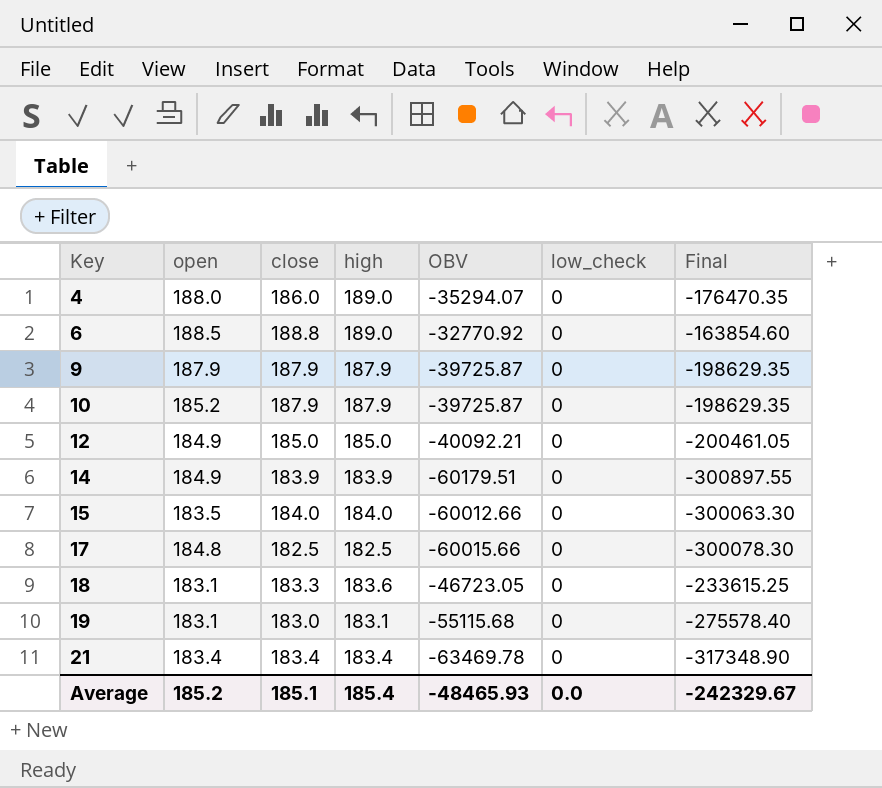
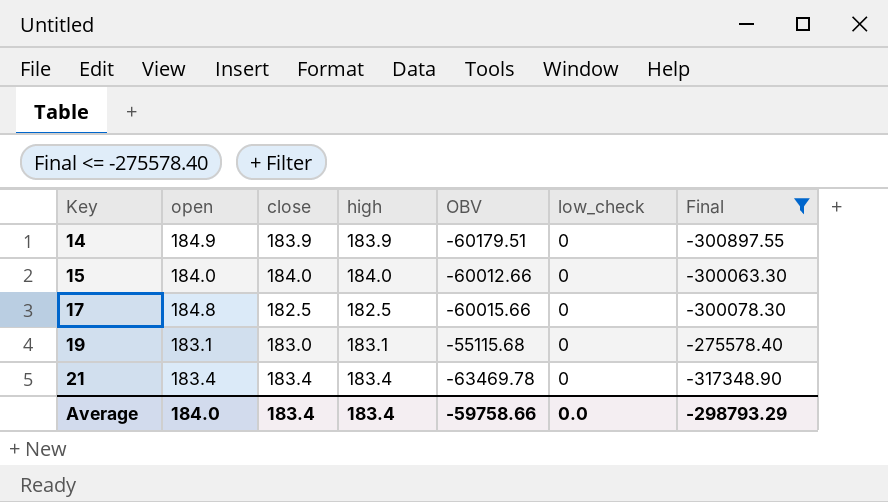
filter: none -> Final <= -275578.40
15 | open: 183.5 -> 184.0
Average | open: 185.2 -> 184.0
Average | close: 185.1 -> 183.4
Average | high: 185.4 -> 183.4
Average | OBV: -48465.93 -> -59758.66
Average | Final: -242329.67 -> -298793.29

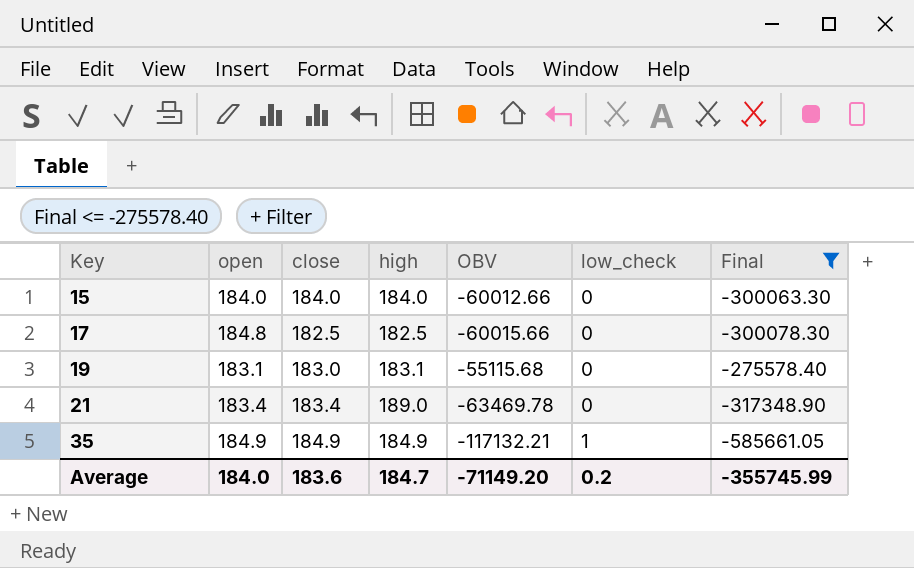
row 14: 184.9 | 183.9 | 183.9 | -60179.51 | 0 | -300897.55 -> none
21 | high: 183.4 -> 189.0
row 35: none -> 184.9 | 184.9 | 184.9 | -117132.21 | 1 | -585661.05
Average | close: 183.4 -> 183.6
Average | high: 183.4 -> 184.7
Average | OBV: -59758.66 -> -71149.20
Average | low_check: 0.0 -> 0.2
Average | Final: -298793.29 -> -355745.99

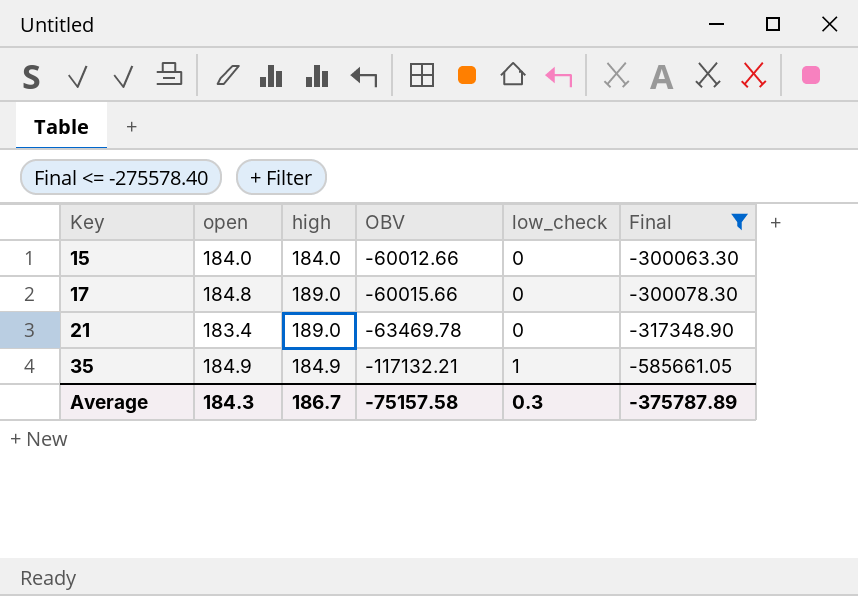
column close | position: 3 -> none
row 19: 183.1 | 183.0 | 183.1 | -55115.68 | 0 | -275578.40 -> none
17 | high: 182.5 -> 189.0
Average | open: 184.0 -> 184.3
Average | high: 184.7 -> 186.7
Average | OBV: -71149.20 -> -75157.58
Average | low_check: 0.2 -> 0.3
Average | Final: -355745.99 -> -375787.89

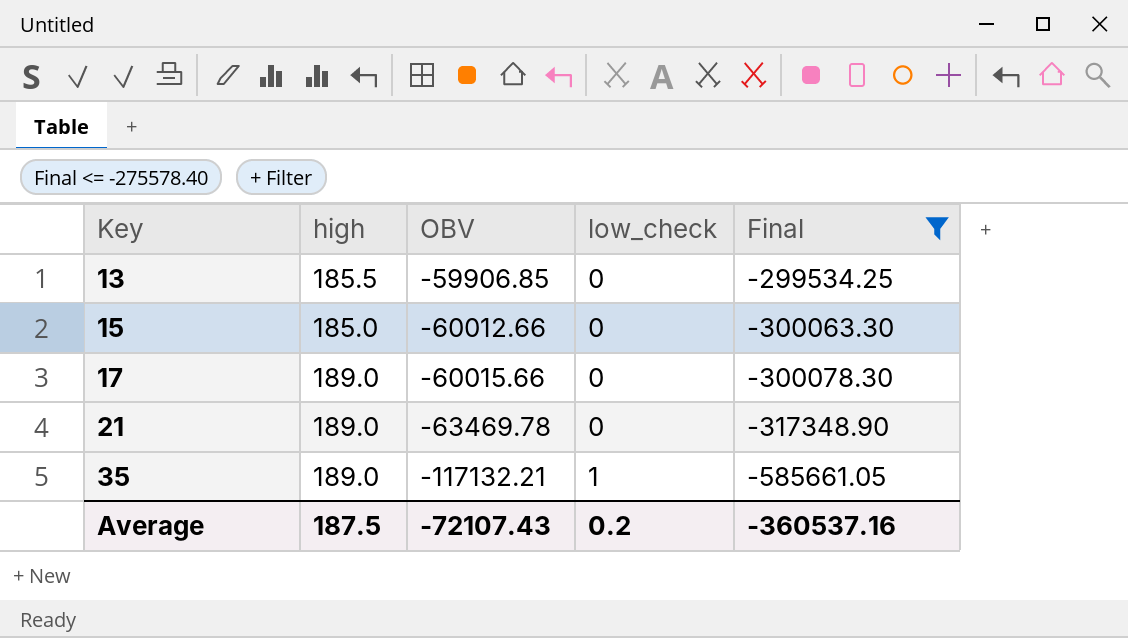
column open | position: 2 -> none
row 13: none -> 185.5 | -59906.85 | 0 | -299534.25
15 | high: 184.0 -> 185.0
35 | high: 184.9 -> 189.0
Average | high: 186.7 -> 187.5
Average | OBV: -75157.58 -> -72107.43
Average | low_check: 0.3 -> 0.2
Average | Final: -375787.89 -> -360537.16

